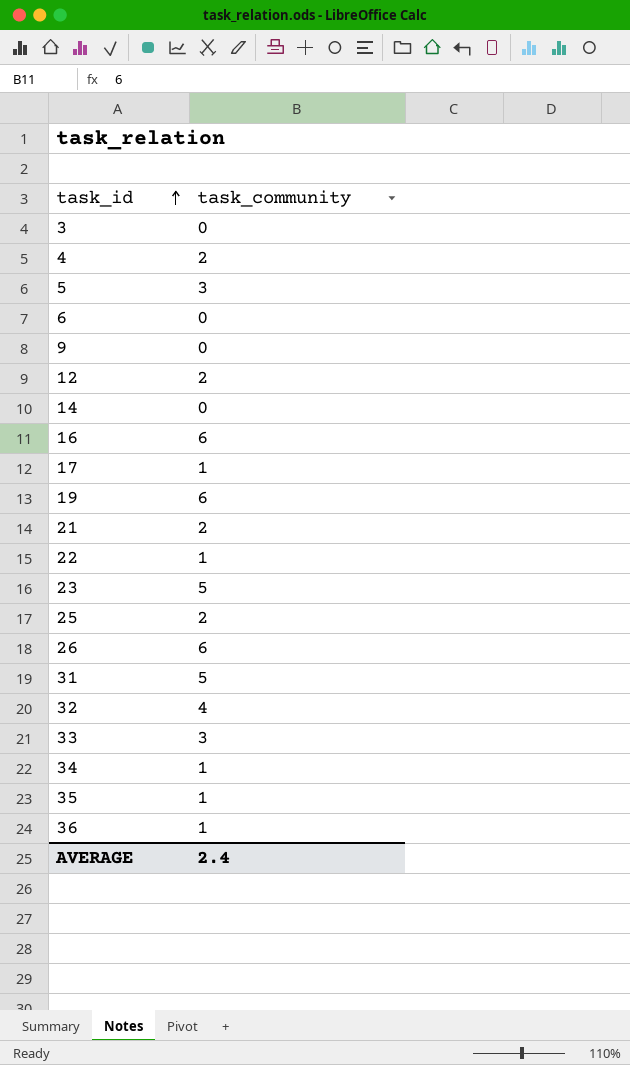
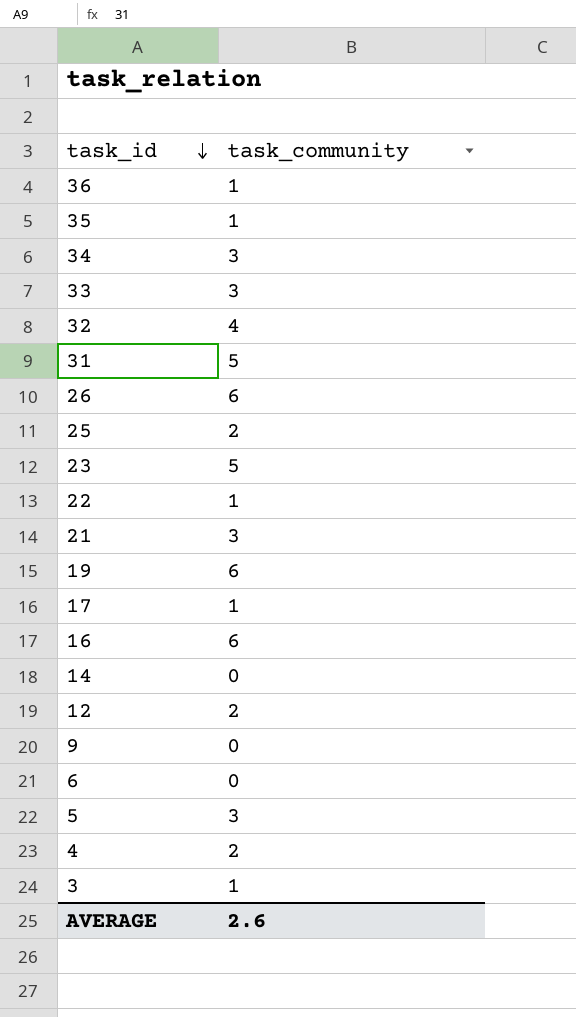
row order: task_id ascending -> task_id descending
34 | task_community: 1 -> 3
21 | task_community: 2 -> 3
3 | task_community: 0 -> 1
AVERAGE | task_community: 2.4 -> 2.6

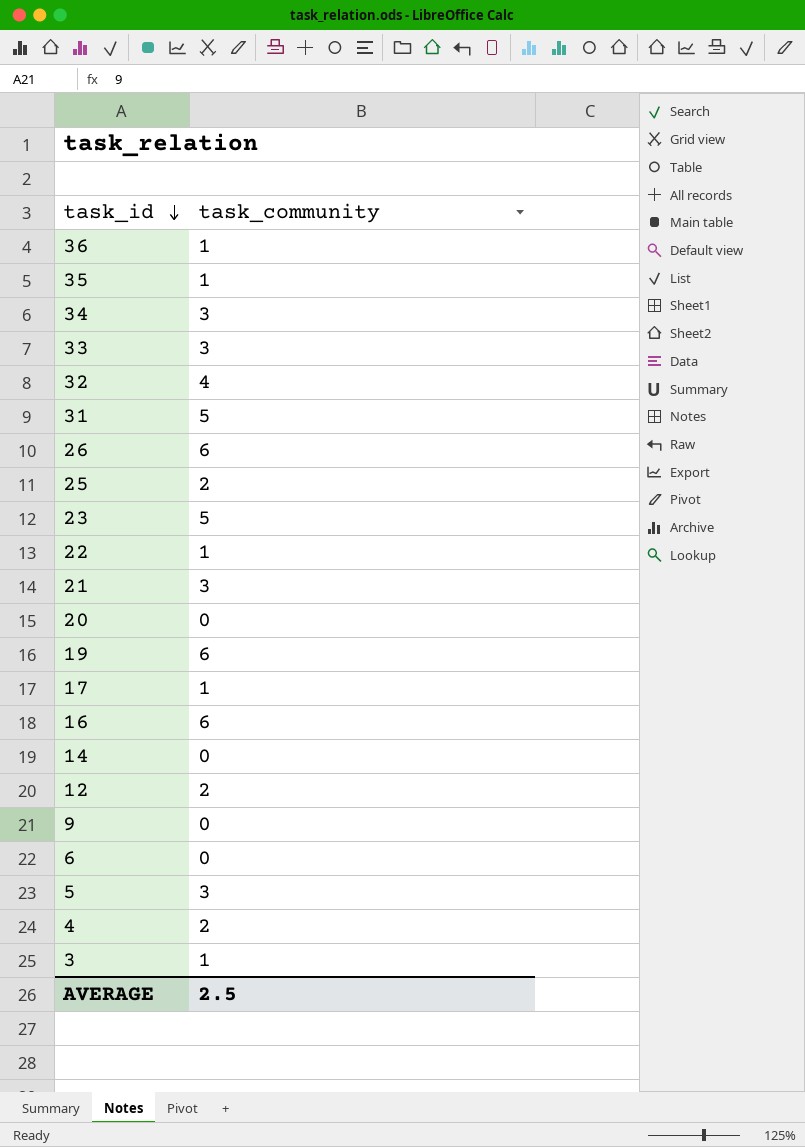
row 20: none -> 0
AVERAGE | task_community: 2.6 -> 2.5

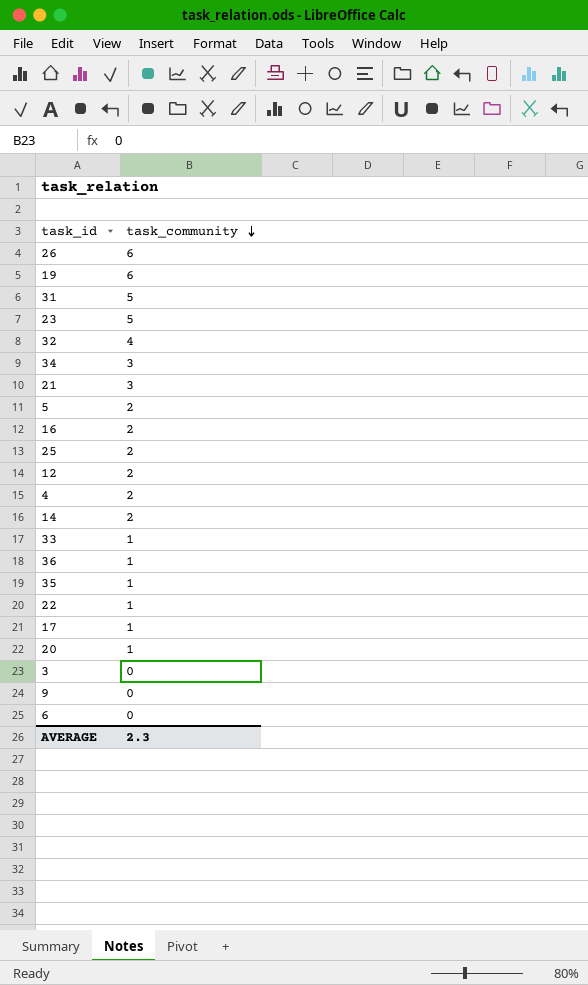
row order: task_id descending -> task_community descending
5 | task_community: 3 -> 2
16 | task_community: 6 -> 2
14 | task_community: 0 -> 2
33 | task_community: 3 -> 1
20 | task_community: 0 -> 1
3 | task_community: 1 -> 0
AVERAGE | task_community: 2.5 -> 2.3

